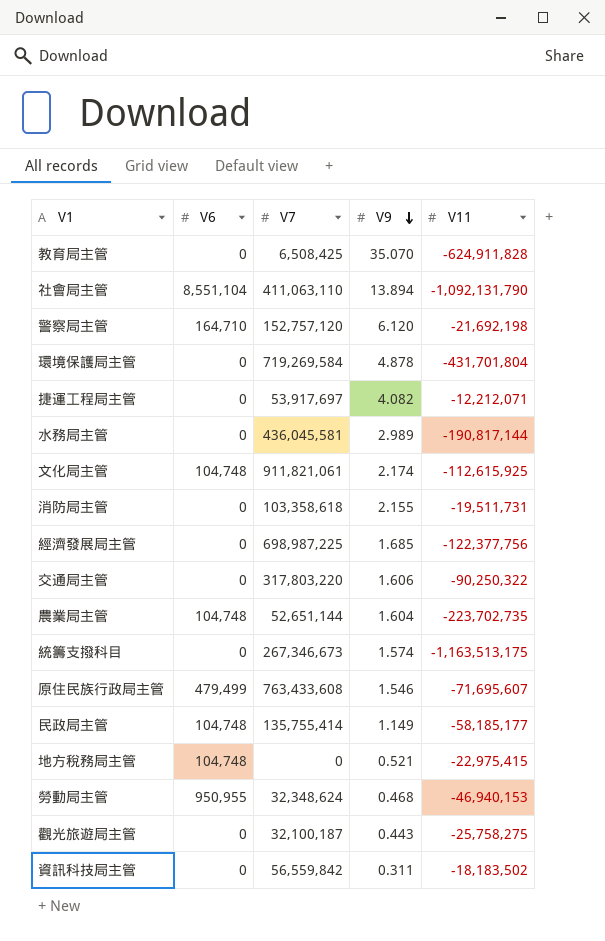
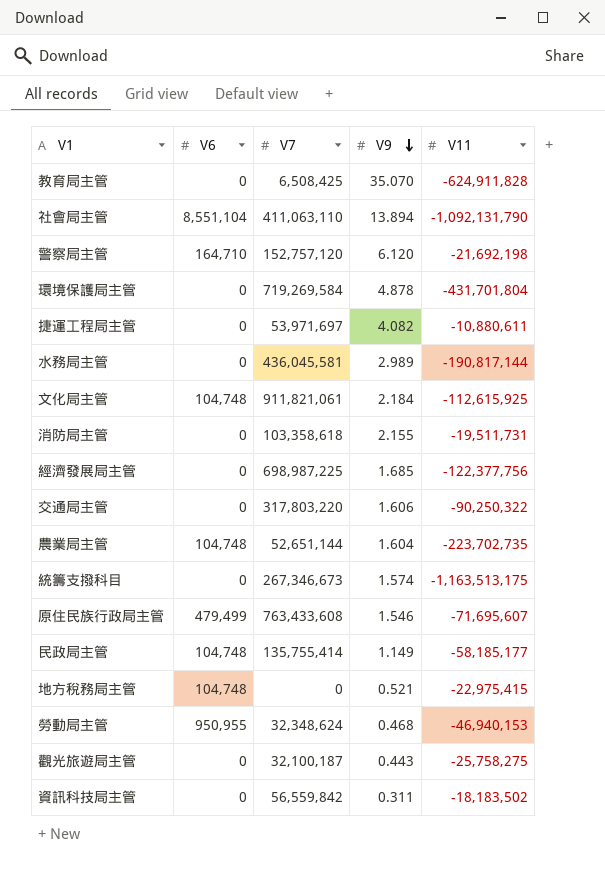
捷運工程局主管 | V7: 53,917,697 -> 53,971,697
捷運工程局主管 | V11: -12,212,071 -> -10,880,611
文化局主管 | V9: 2.174 -> 2.184

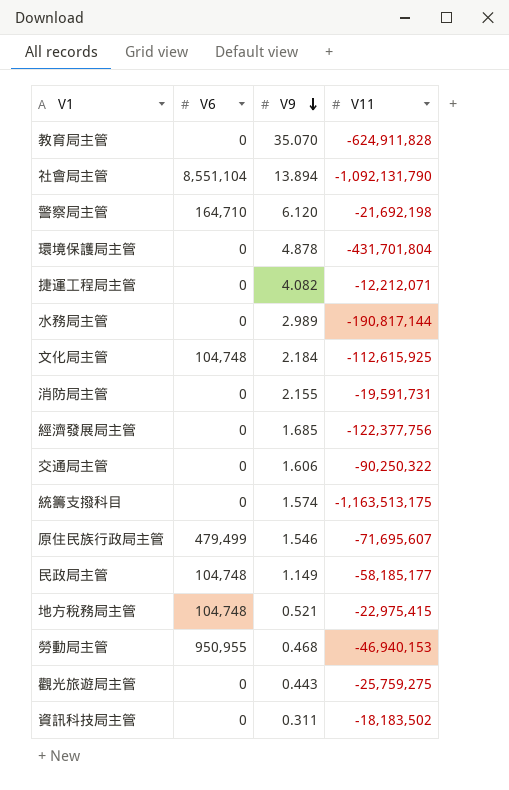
column V7 | position: 3 -> none
row 農業局主管: 104,748 | 52,651,144 | 1.604 | -223,702,735 -> none
捷運工程局主管 | V11: -10,880,611 -> -12,212,071
消防局主管 | V11: -19,511,731 -> -19,591,731
觀光旅遊局主管 | V11: -25,758,275 -> -25,759,275

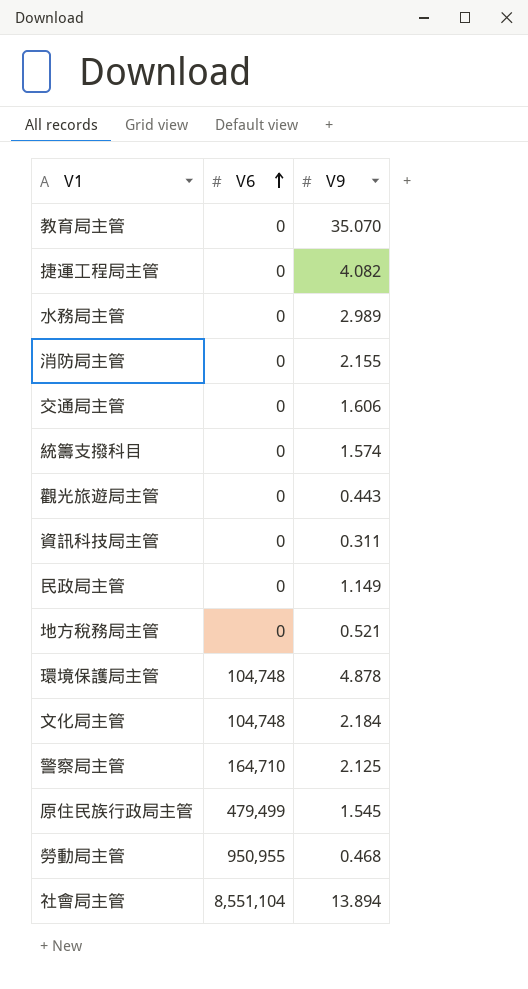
row order: V9 descending -> V6 ascending
column V11 | position: 4 -> none
row 經濟發展局主管: 0 | 1.685 | -122,377,756 -> none
民政局主管 | V6: 104,748 -> 0
地方稅務局主管 | V6: 104,748 -> 0
環境保護局主管 | V6: 0 -> 104,748
警察局主管 | V9: 6.120 -> 2.125
原住民族行政局主管 | V9: 1.546 -> 1.545

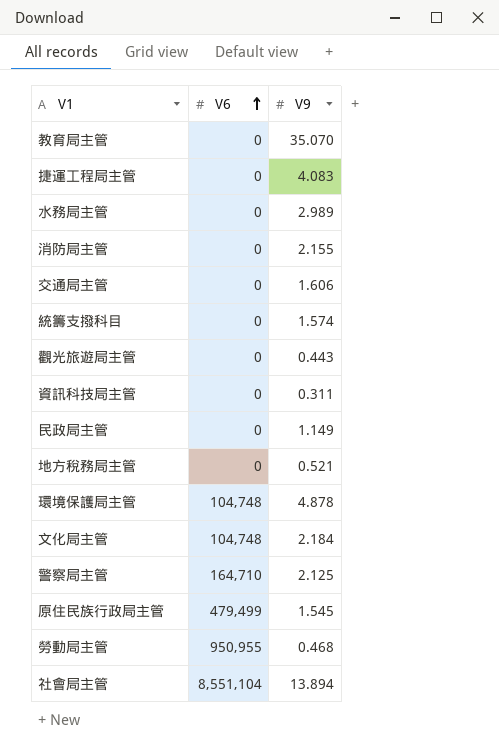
捷運工程局主管 | V9: 4.082 -> 4.083

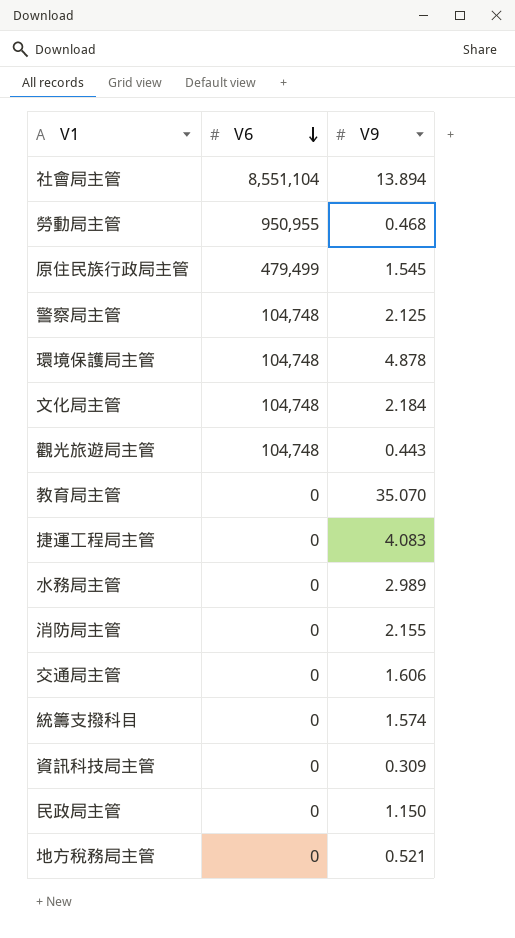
row order: V6 ascending -> V6 descending
警察局主管 | V6: 164,710 -> 104,748
觀光旅遊局主管 | V6: 0 -> 104,748
資訊科技局主管 | V9: 0.311 -> 0.309
民政局主管 | V9: 1.149 -> 1.150

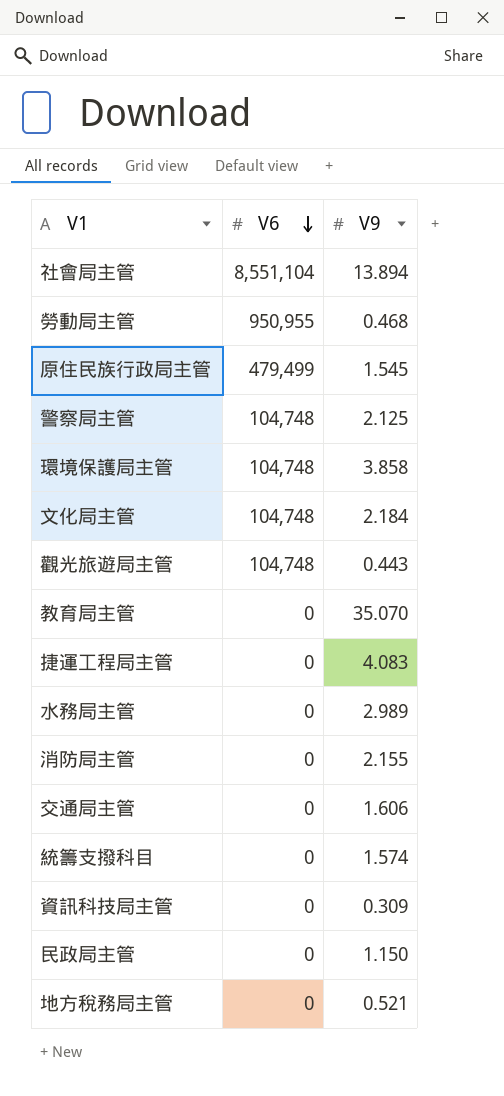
環境保護局主管 | V9: 4.878 -> 3.858

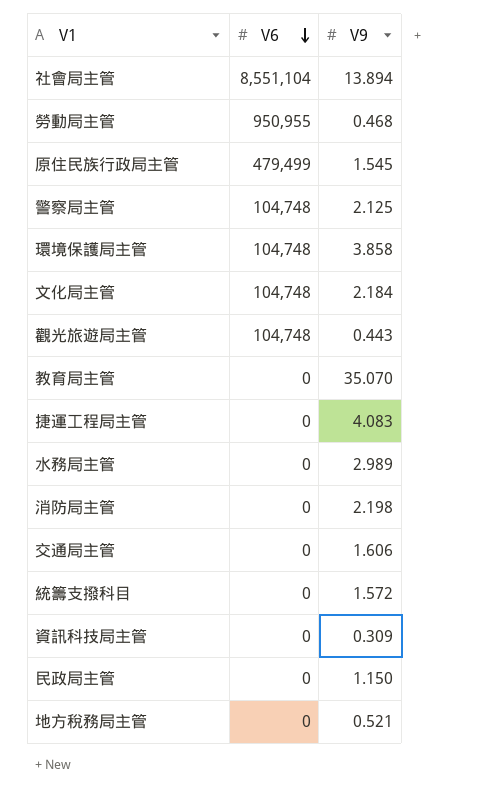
消防局主管 | V9: 2.155 -> 2.198
統籌支撥科目 | V9: 1.574 -> 1.572

